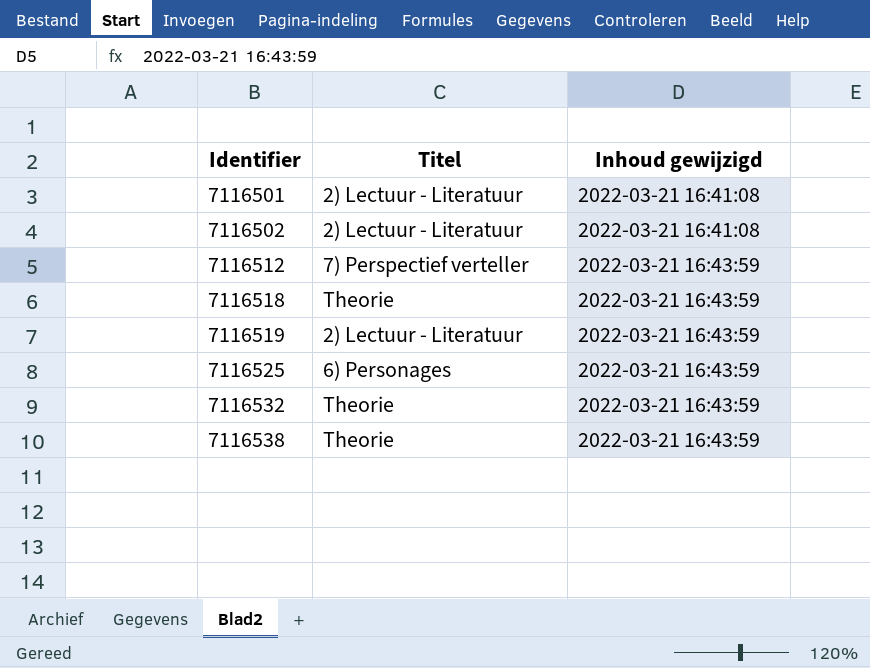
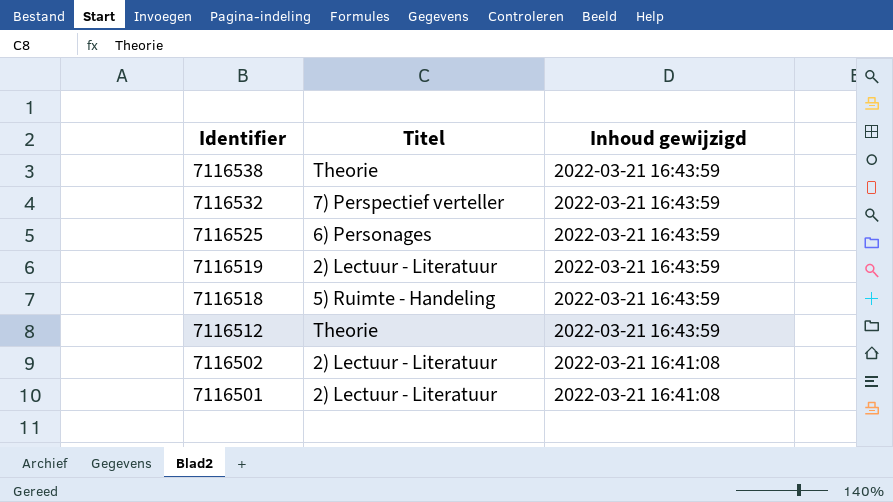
row order: Identifier ascending -> Identifier descending
7116532 | Titel: Theorie -> 7) Perspectief verteller
7116518 | Titel: Theorie -> 5) Ruimte - Handeling
7116512 | Titel: 7) Perspectief verteller -> Theorie

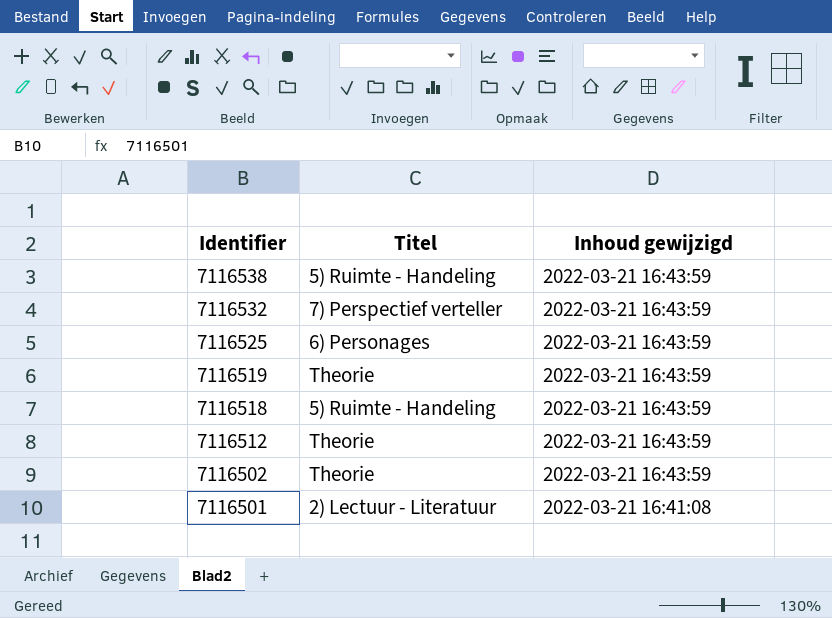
7116538 | Titel: Theorie -> 5) Ruimte - Handeling
7116519 | Titel: 2) Lectuur - Literatuur -> Theorie
7116502 | Titel: 2) Lectuur - Literatuur -> Theorie
7116502 | Inhoud gewijzigd: 2022-03-21 16:41:08 -> 2022-03-21 16:43:59

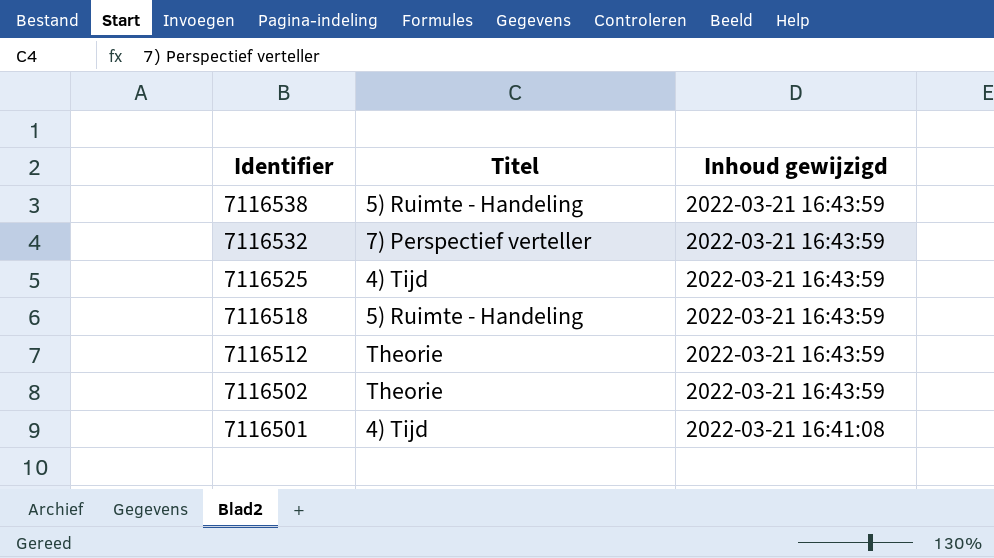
row 7116519: Theorie | 2022-03-21 16:43:59 -> none
7116525 | Titel: 6) Personages -> 4) Tijd
7116501 | Titel: 2) Lectuur - Literatuur -> 4) Tijd

